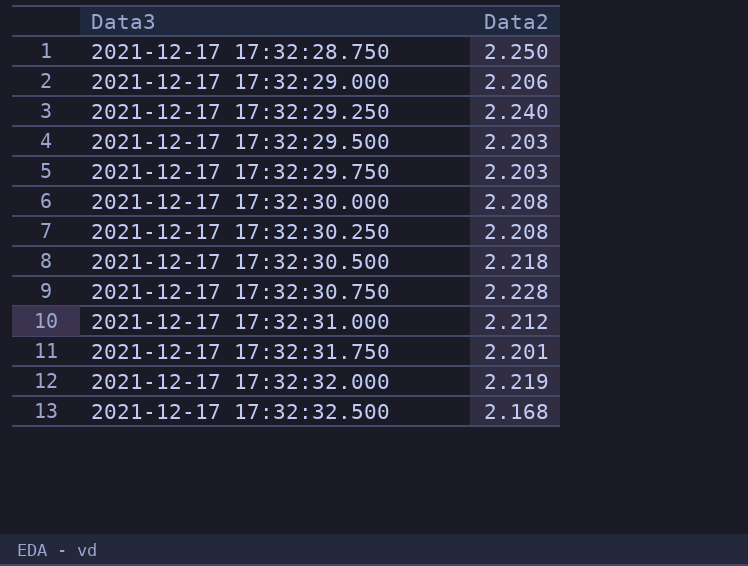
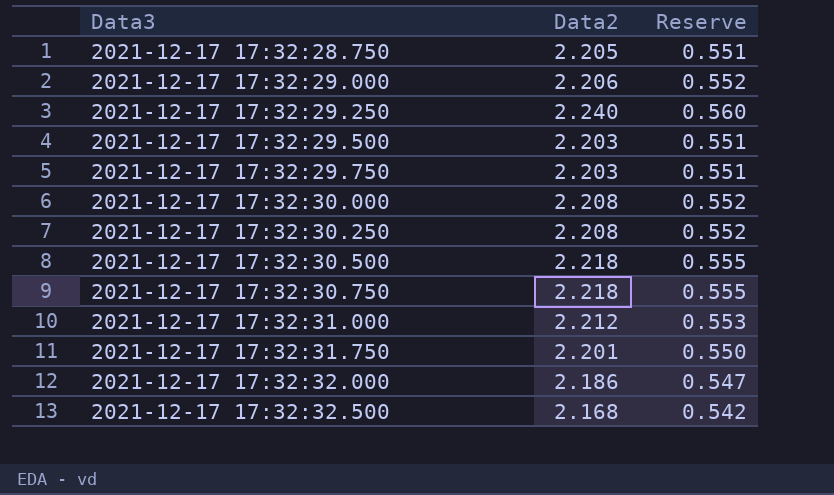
column Reserve | formula: none -> [Data2] * 0.25
2021-12-17 17:32:28.750 | Data2: 2.250 -> 2.205
2021-12-17 17:32:30.750 | Data2: 2.228 -> 2.218
2021-12-17 17:32:32.000 | Data2: 2.219 -> 2.186

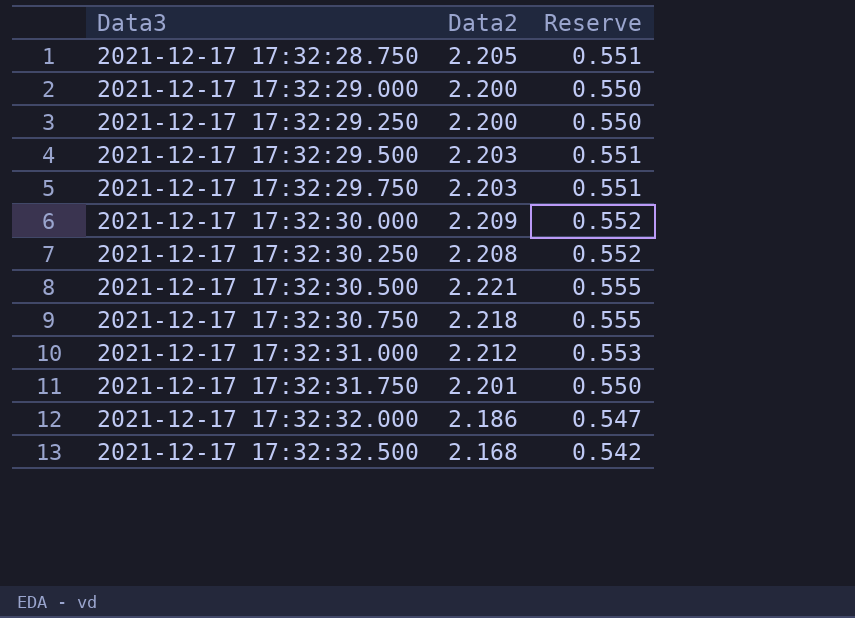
2021-12-17 17:32:29.000 | Data2: 2.206 -> 2.200
2021-12-17 17:32:29.000 | Reserve: 0.552 -> 0.550
2021-12-17 17:32:29.250 | Data2: 2.240 -> 2.200
2021-12-17 17:32:29.250 | Reserve: 0.560 -> 0.550
2021-12-17 17:32:30.000 | Data2: 2.208 -> 2.209
2021-12-17 17:32:30.500 | Data2: 2.218 -> 2.221

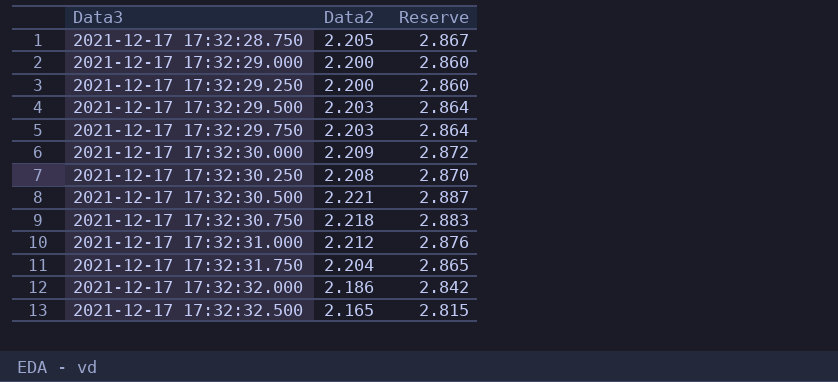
column Reserve | formula: [Data2] * 0.25 -> [Data2] * 1.3
2021-12-17 17:32:31.750 | Data2: 2.201 -> 2.204
2021-12-17 17:32:32.500 | Data2: 2.168 -> 2.165

